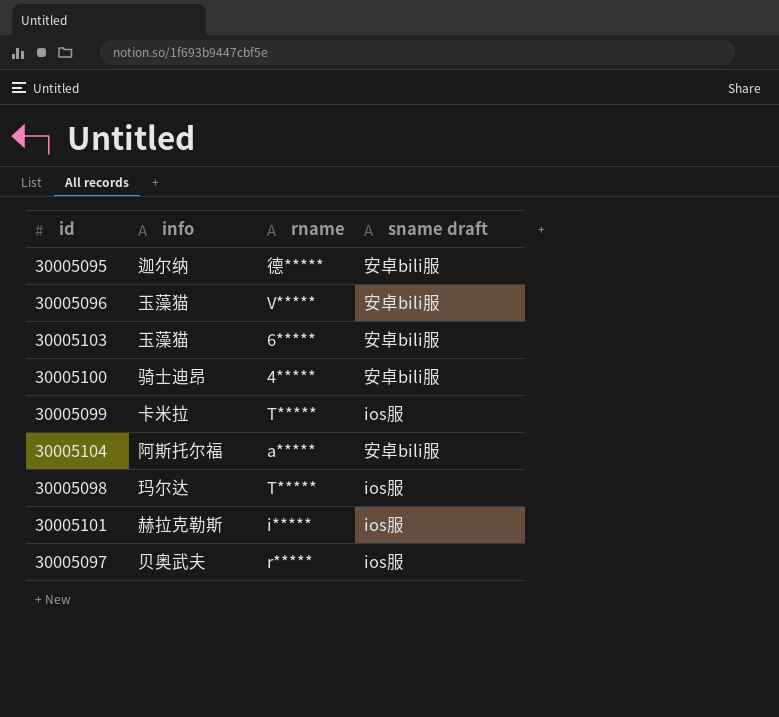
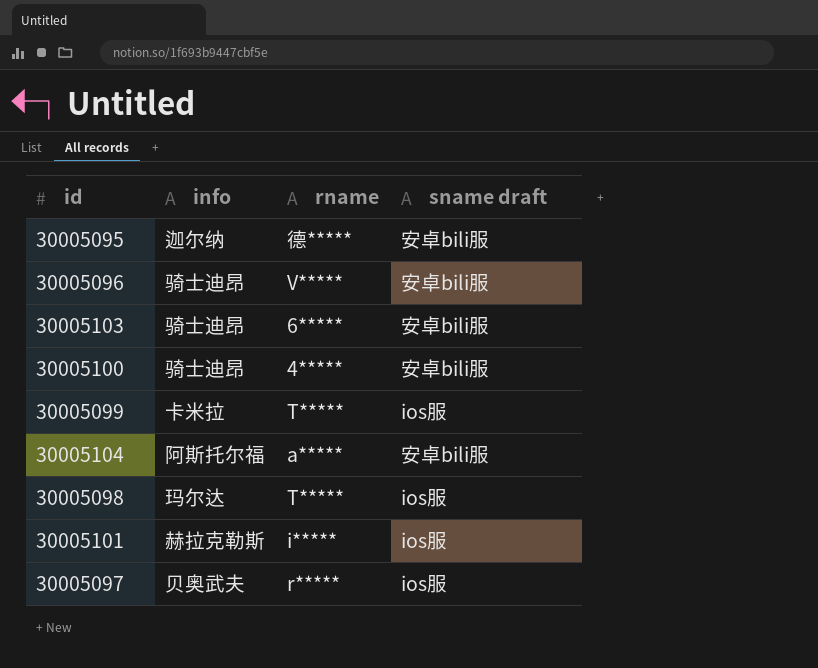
30005096 | info: 玉藻猫 -> 骑士迪昂
30005103 | info: 玉藻猫 -> 骑士迪昂

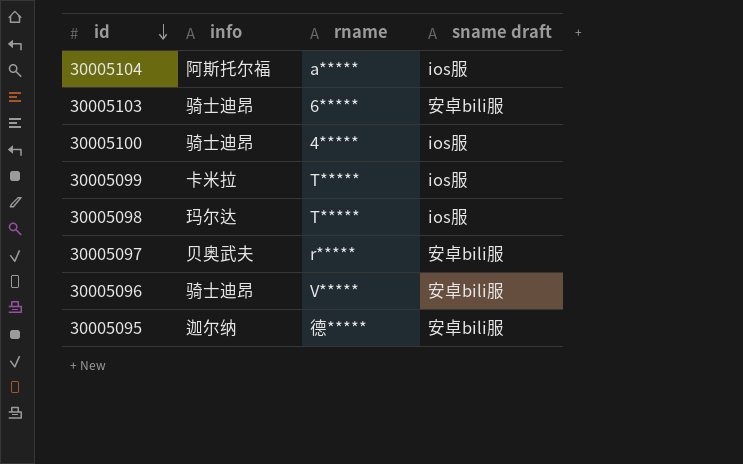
row order: none -> id descending
row 30005101: 赫拉克勒斯 | i***** | ios服 -> none
30005104 | sname draft: 安卓bili服 -> ios服
30005100 | sname draft: 安卓bili服 -> ios服
30005097 | sname draft: ios服 -> 安卓bili服

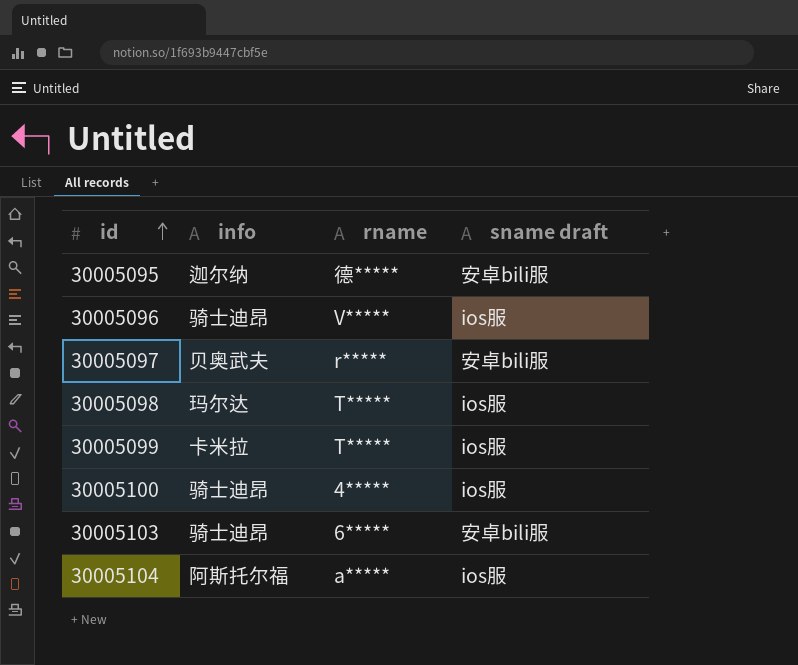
row order: id descending -> id ascending
30005096 | sname draft: 安卓bili服 -> ios服

